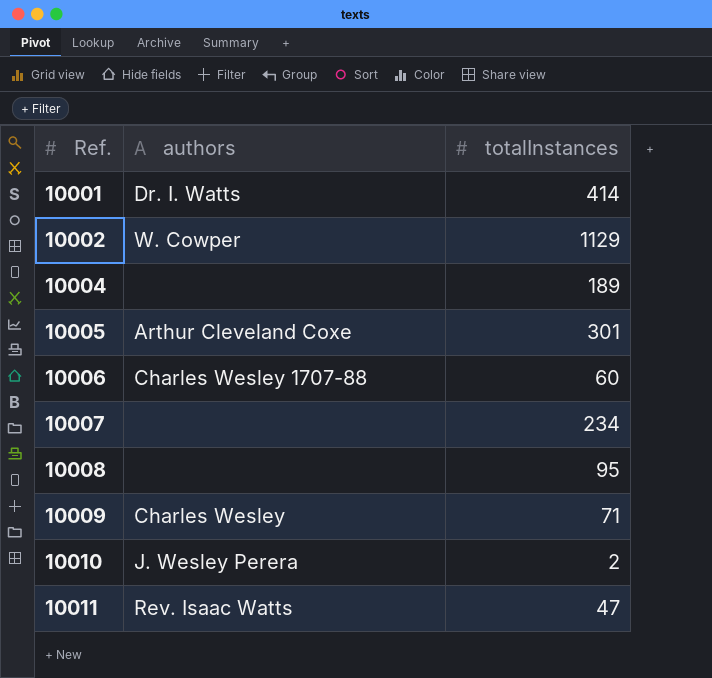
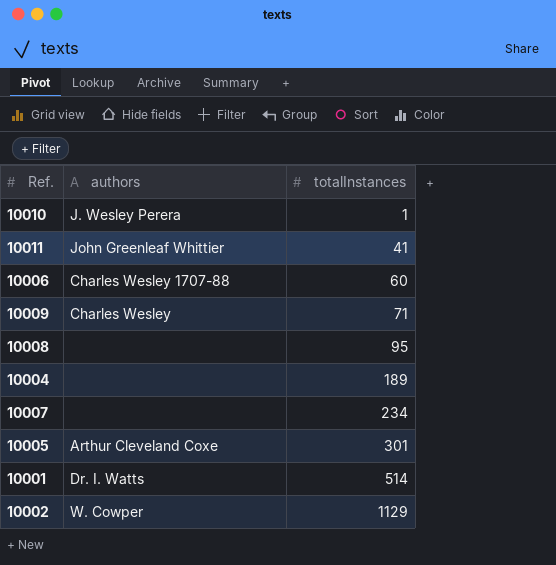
row order: Ref. ascending -> totalInstances ascending
10010 | totalInstances: 2 -> 1
10011 | authors: Rev. Isaac Watts -> John Greenleaf Whittier
10011 | totalInstances: 47 -> 41
10001 | totalInstances: 414 -> 514

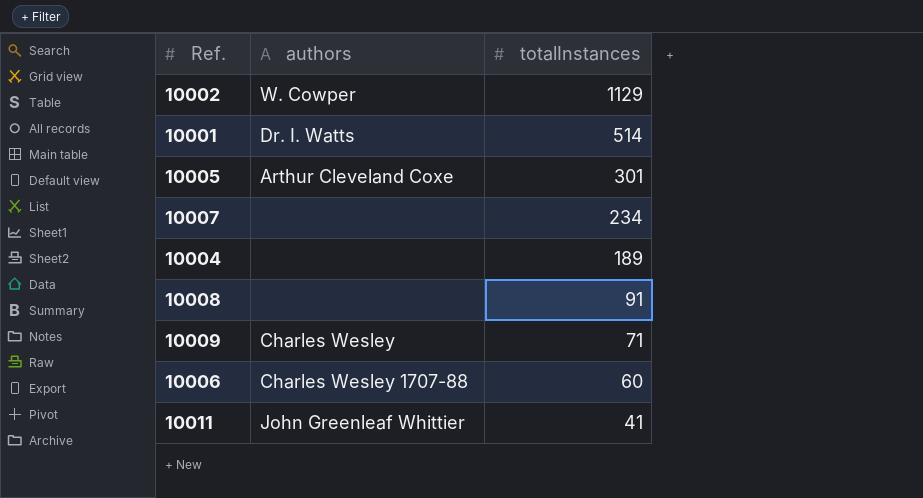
row order: totalInstances ascending -> totalInstances descending
row 10010: J. Wesley Perera | 1 -> none
10008 | totalInstances: 95 -> 91

